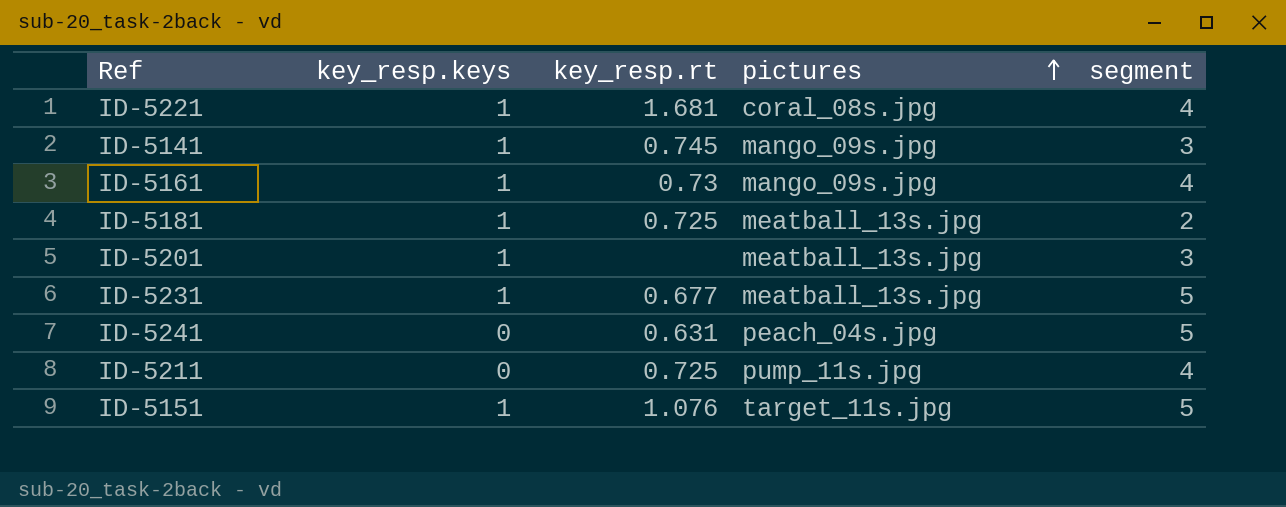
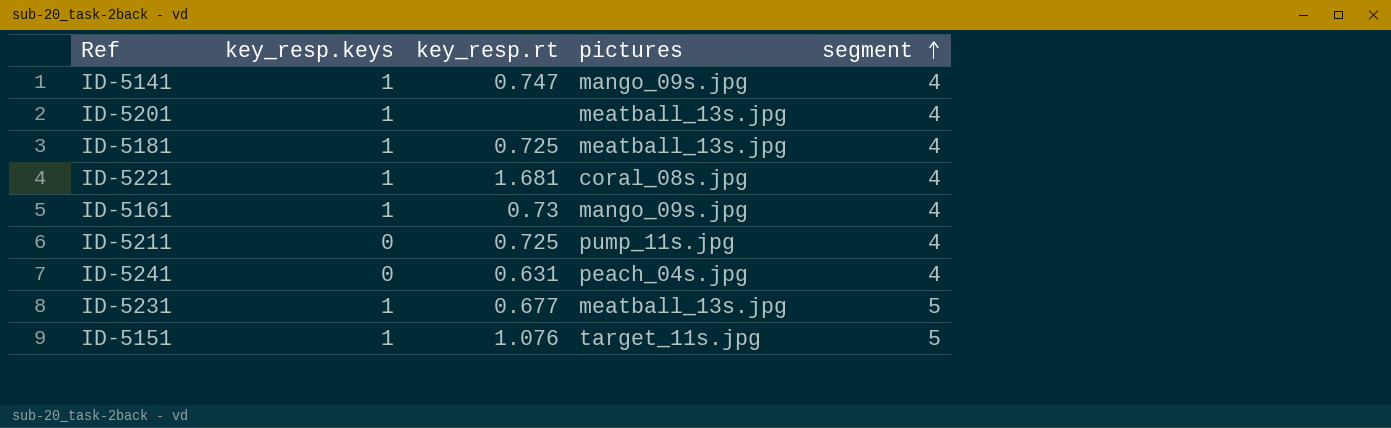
row order: pictures ascending -> segment ascending
ID-5141 | key_resp.rt: 0.745 -> 0.747
ID-5141 | segment: 3 -> 4
ID-5201 | segment: 3 -> 4
ID-5181 | segment: 2 -> 4
ID-5241 | segment: 5 -> 4

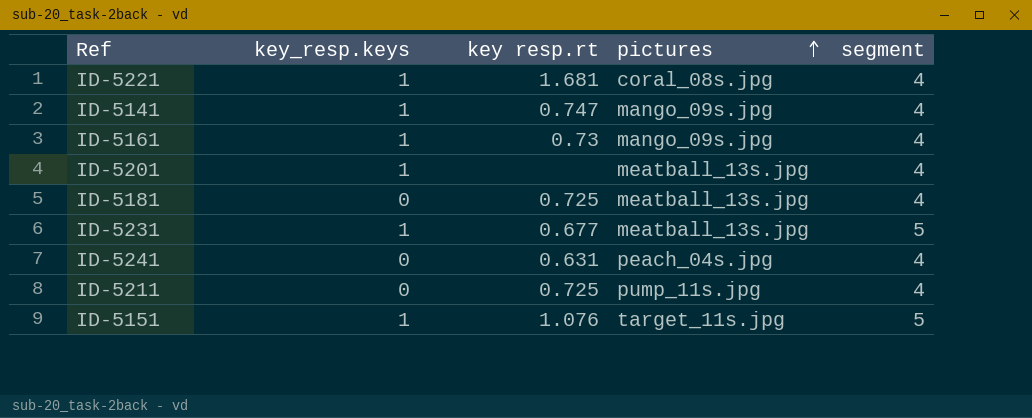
row order: segment ascending -> pictures ascending
column name: key_resp.rt -> key resp.rt
ID-5181 | key_resp.keys: 1 -> 0

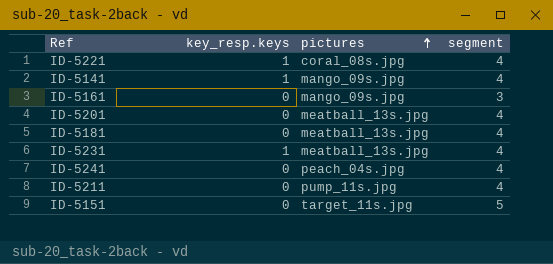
column key resp.rt | position: 3 -> none
ID-5161 | key_resp.keys: 1 -> 0
ID-5161 | segment: 4 -> 3
ID-5201 | key_resp.keys: 1 -> 0
ID-5231 | segment: 5 -> 4
ID-5151 | key_resp.keys: 1 -> 0

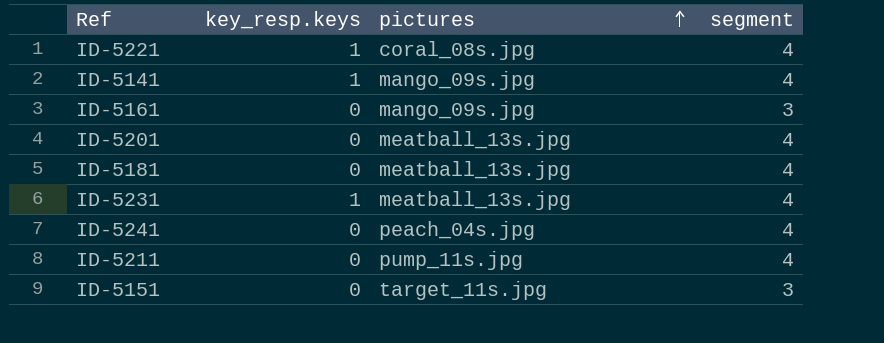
ID-5151 | segment: 5 -> 3

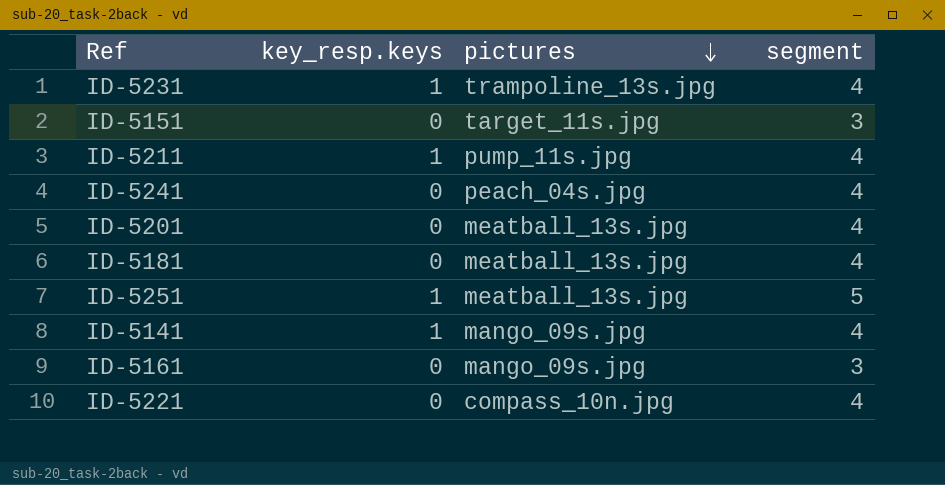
row order: pictures ascending -> pictures descending
ID-5231 | pictures: meatball_13s.jpg -> trampoline_13s.jpg
ID-5211 | key_resp.keys: 0 -> 1
row ID-5251: none -> 1 | meatball_13s.jpg | 5
ID-5221 | key_resp.keys: 1 -> 0
ID-5221 | pictures: coral_08s.jpg -> compass_10n.jpg

